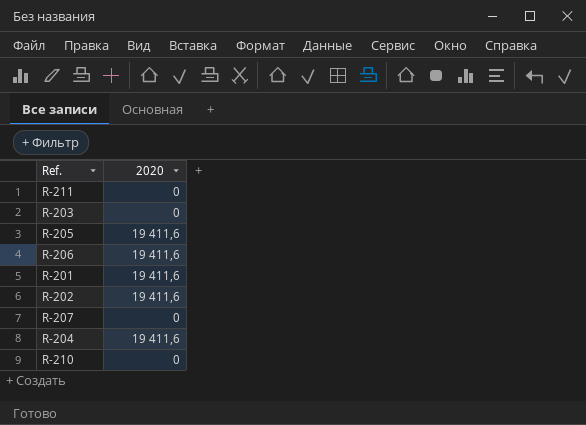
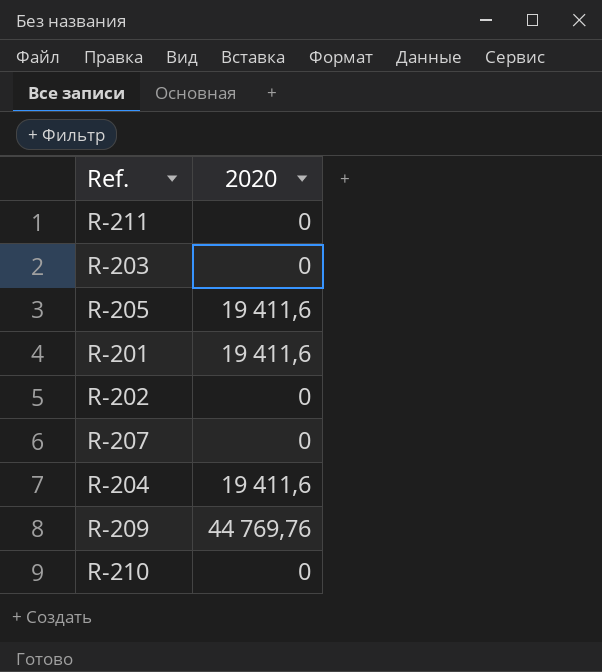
row R-206: 19 411,6 -> none
R-202 | 2020: 19 411,6 -> 0
row R-209: none -> 44 769,76

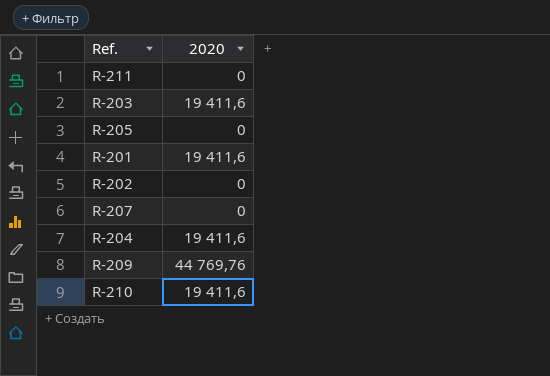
R-203 | 2020: 0 -> 19 411,6
R-205 | 2020: 19 411,6 -> 0
R-210 | 2020: 0 -> 19 411,6

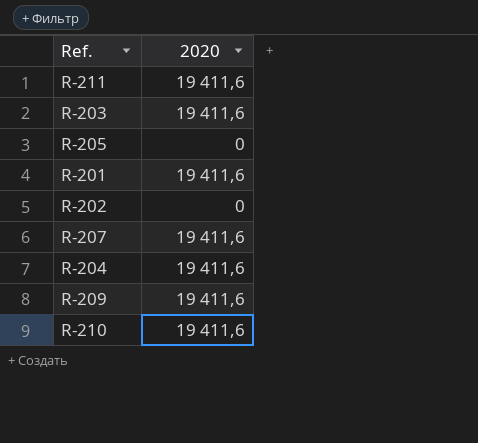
R-211 | 2020: 0 -> 19 411,6
R-207 | 2020: 0 -> 19 411,6
R-209 | 2020: 44 769,76 -> 19 411,6

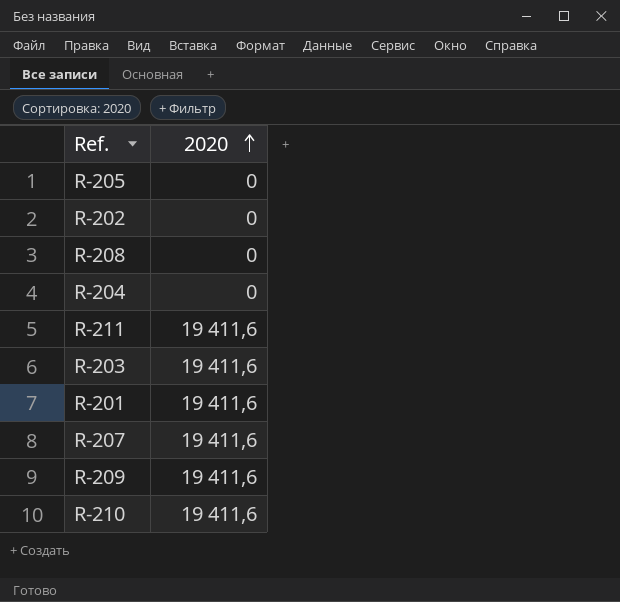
row order: none -> 2020 ascending
row R-208: none -> 0
R-204 | 2020: 19 411,6 -> 0

